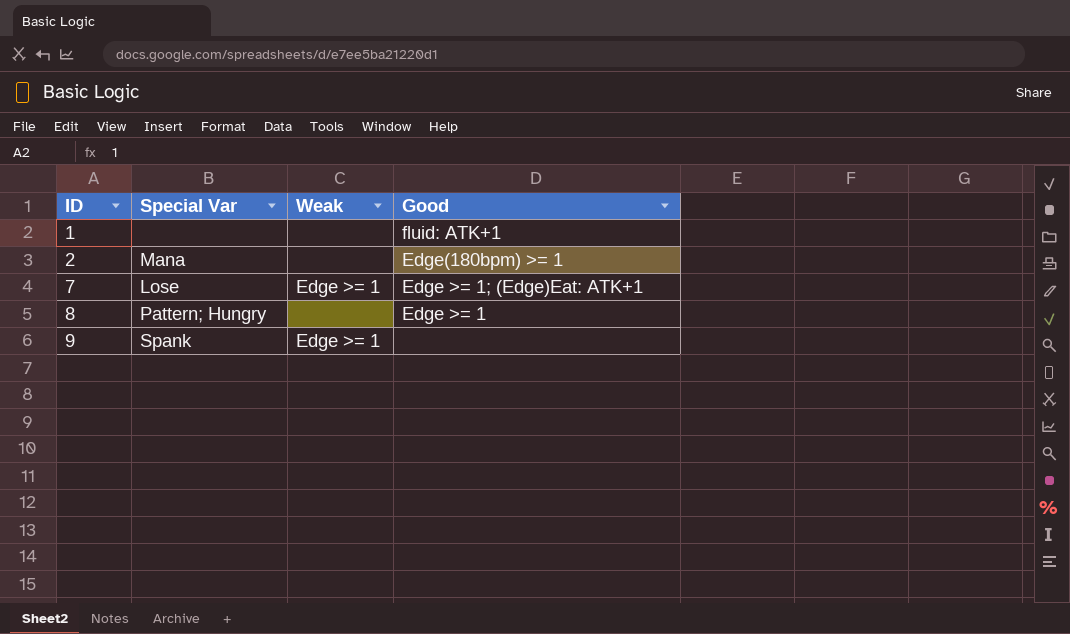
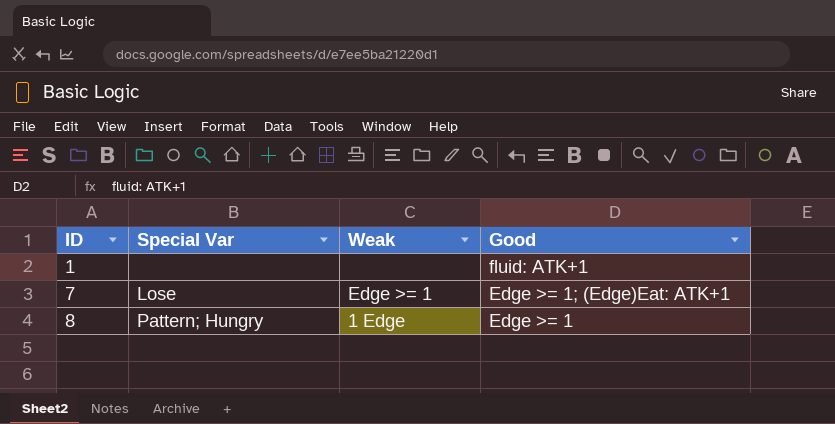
row 2: Mana | none | Edge(180bpm) >= 1 -> none
row 9: Spank | Edge >= 1 | none -> none
8 | Weak: none -> 1 Edge

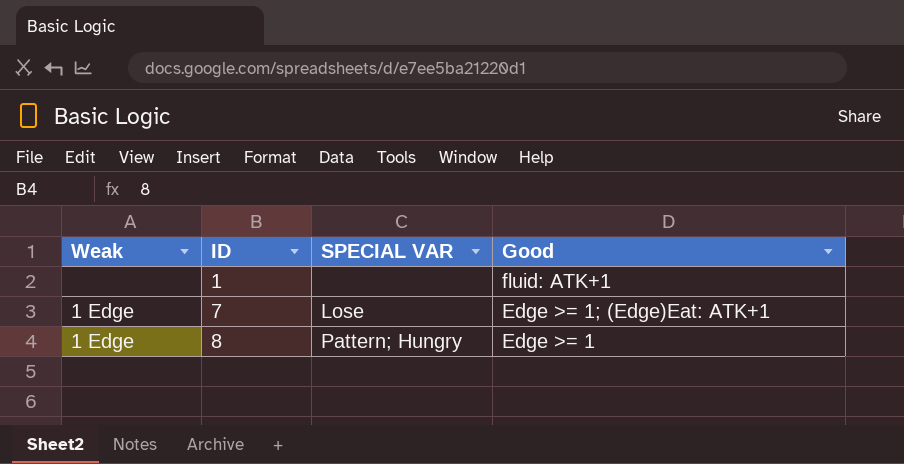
column Weak | position: 3 -> 1
column name: Special Var -> SPECIAL VAR
7 | Weak: Edge >= 1 -> 1 Edge

